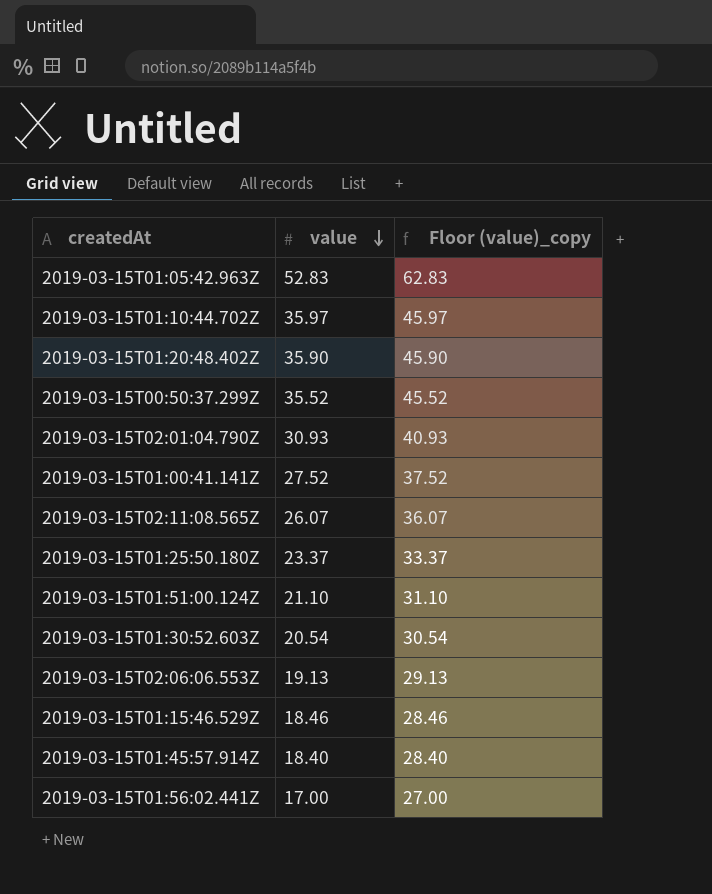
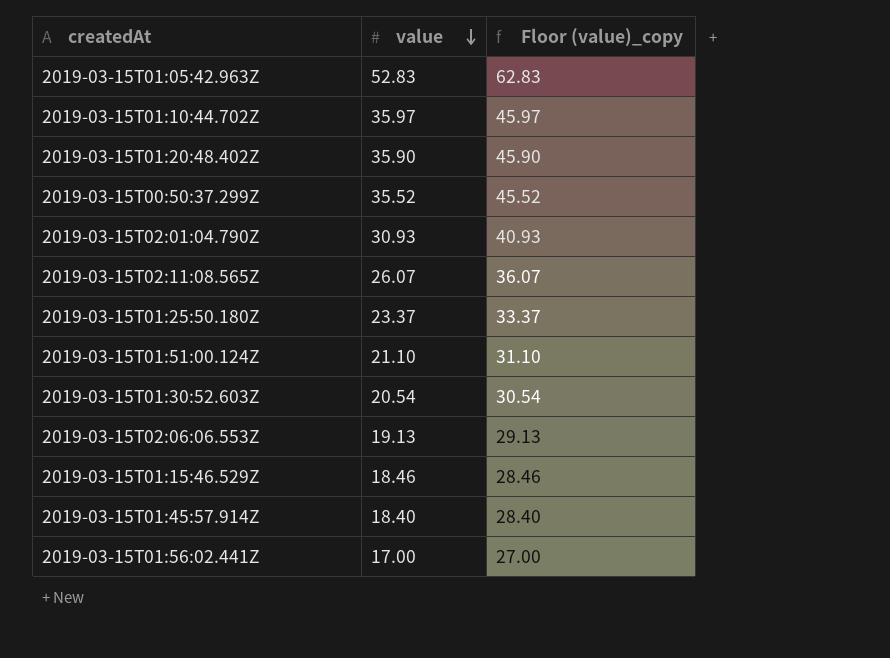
row 2019-03-15T01:00:41.141Z: 27.52 | 37.52 -> none

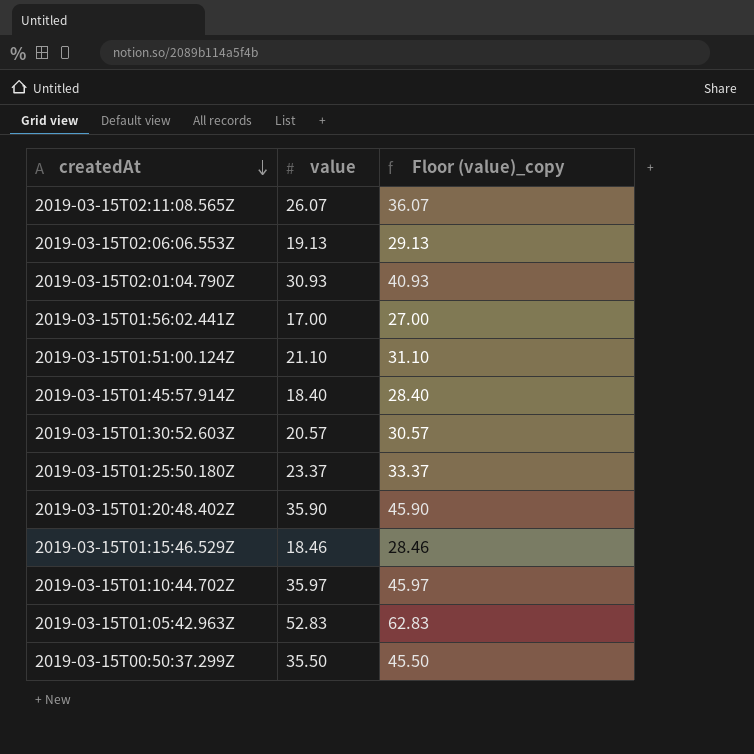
row order: value descending -> createdAt descending
2019-03-15T01:30:52.603Z | value: 20.54 -> 20.57
2019-03-15T01:30:52.603Z | Floor (value)_copy: 30.54 -> 30.57
2019-03-15T00:50:37.299Z | value: 35.52 -> 35.50
2019-03-15T00:50:37.299Z | Floor (value)_copy: 45.52 -> 45.50

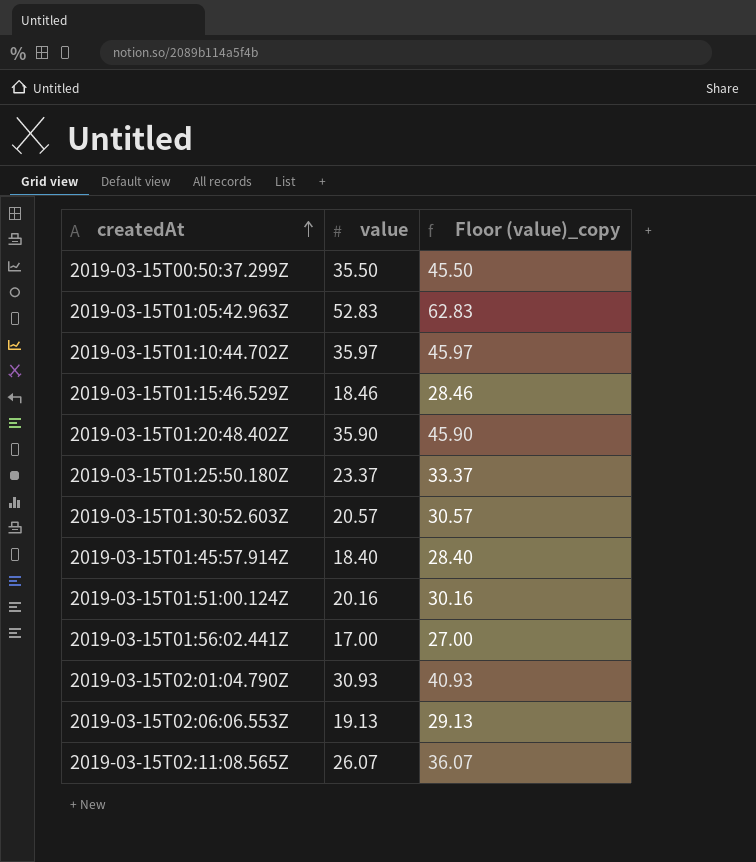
row order: createdAt descending -> createdAt ascending
2019-03-15T01:51:00.124Z | value: 21.10 -> 20.16
2019-03-15T01:51:00.124Z | Floor (value)_copy: 31.10 -> 30.16

